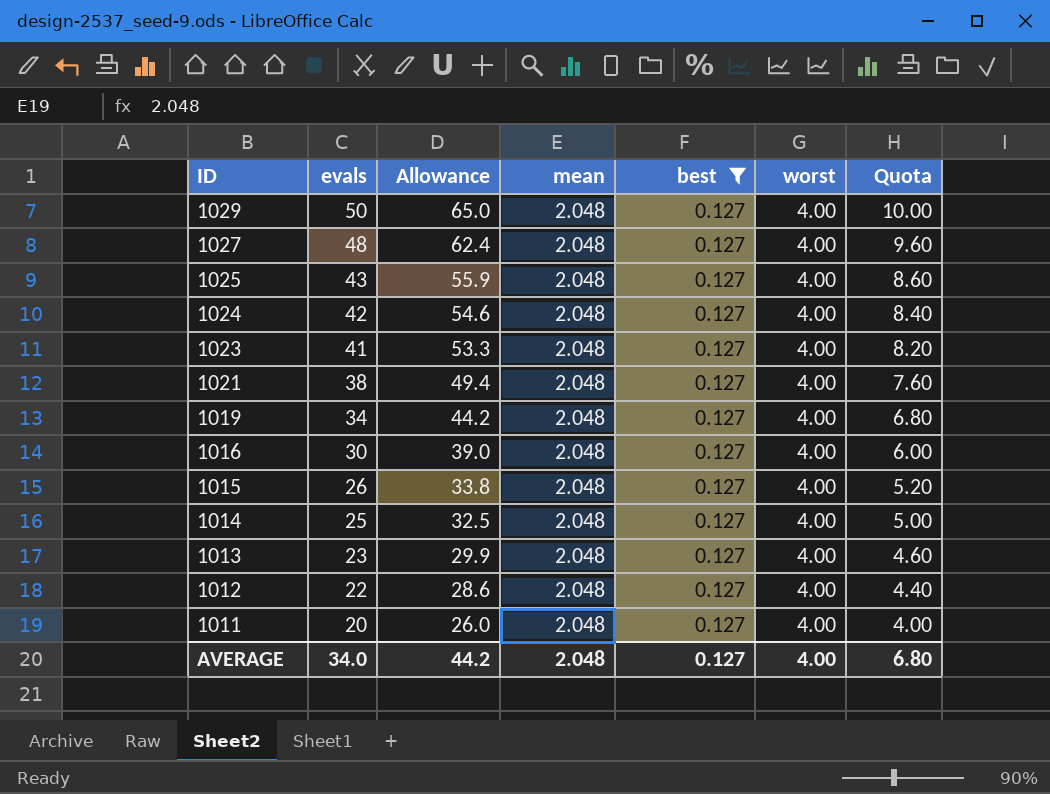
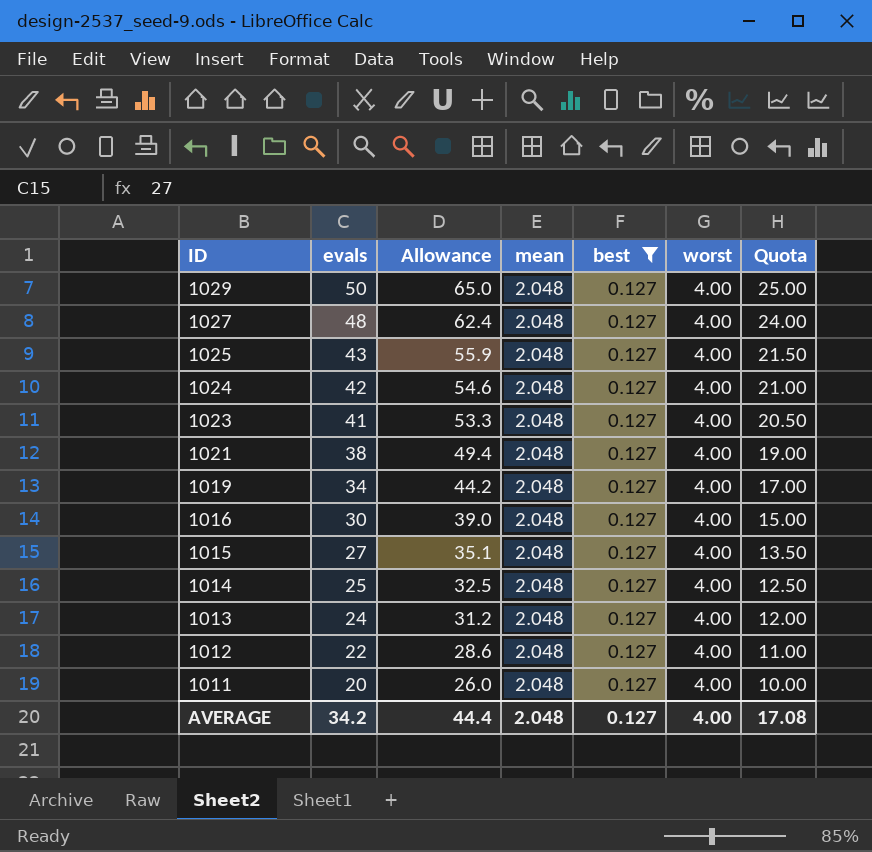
column Quota | formula: [evals] * 0.2 -> [evals] * 0.5
1015 | evals: 26 -> 27
1015 | Allowance: 33.8 -> 35.1
1013 | evals: 23 -> 24
1013 | Allowance: 29.9 -> 31.2
AVERAGE | evals: 34.0 -> 34.2
AVERAGE | Allowance: 44.2 -> 44.4
AVERAGE | Quota: 6.80 -> 17.08

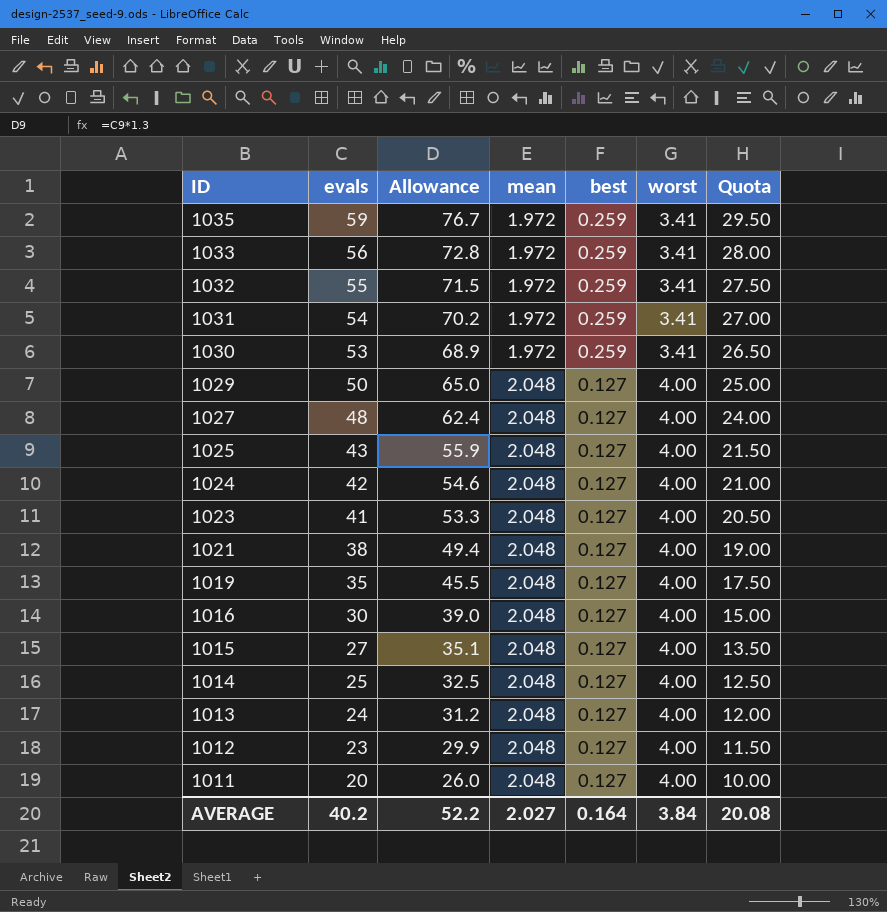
filter: best = 0.127 -> none
1019 | evals: 34 -> 35
1019 | Allowance: 44.2 -> 45.5
1019 | Quota: 17.00 -> 17.50
1012 | evals: 22 -> 23
1012 | Allowance: 28.6 -> 29.9
1012 | Quota: 11.00 -> 11.50
AVERAGE | evals: 34.2 -> 40.2
AVERAGE | Allowance: 44.4 -> 52.2
AVERAGE | mean: 2.048 -> 2.027
AVERAGE | best: 0.127 -> 0.164
AVERAGE | worst: 4.00 -> 3.84
AVERAGE | Quota: 17.08 -> 20.08

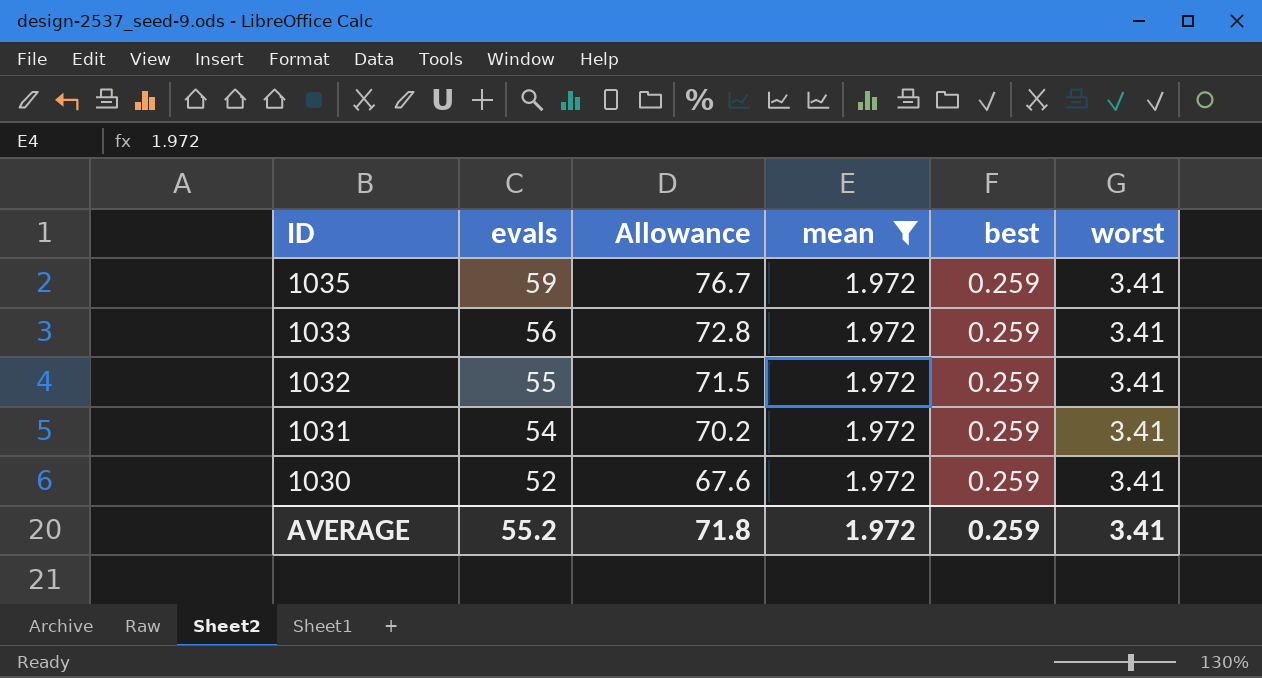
filter: none -> mean = 1.972
column Quota | formula: [evals] * 0.5 -> none
1030 | evals: 53 -> 52
1030 | Allowance: 68.9 -> 67.6
AVERAGE | evals: 40.2 -> 55.2
AVERAGE | Allowance: 52.2 -> 71.8
AVERAGE | mean: 2.027 -> 1.972
AVERAGE | best: 0.164 -> 0.259
AVERAGE | worst: 3.84 -> 3.41

